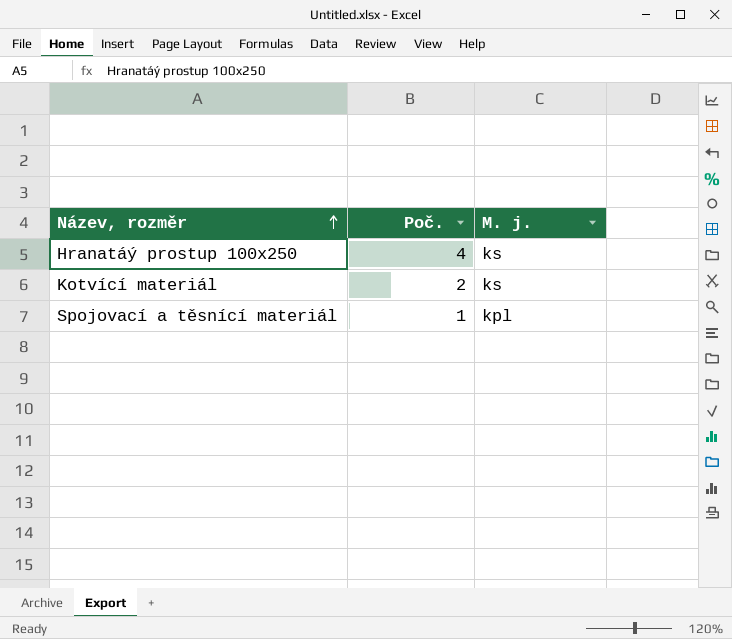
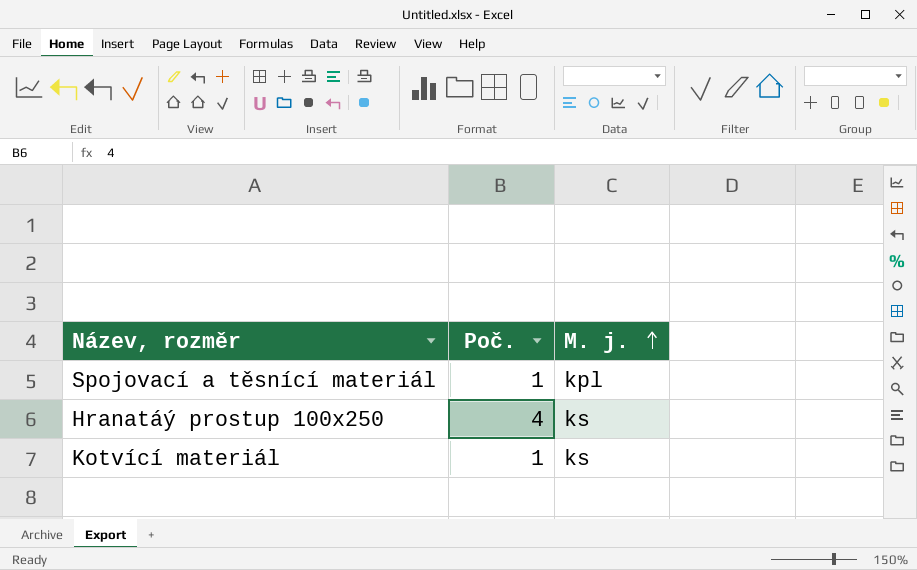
row order: Název, rozměr ascending -> M. j. ascending
Kotvící materiál | Poč.: 2 -> 1

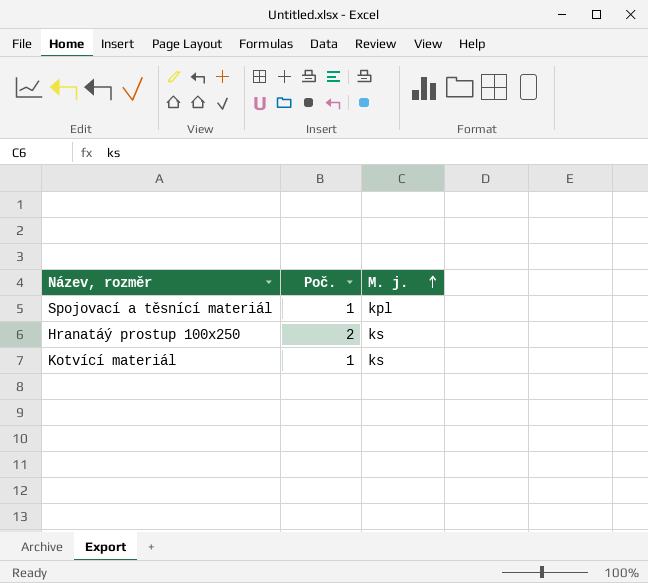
Hranatáý prostup 100x250 | Poč.: 4 -> 2

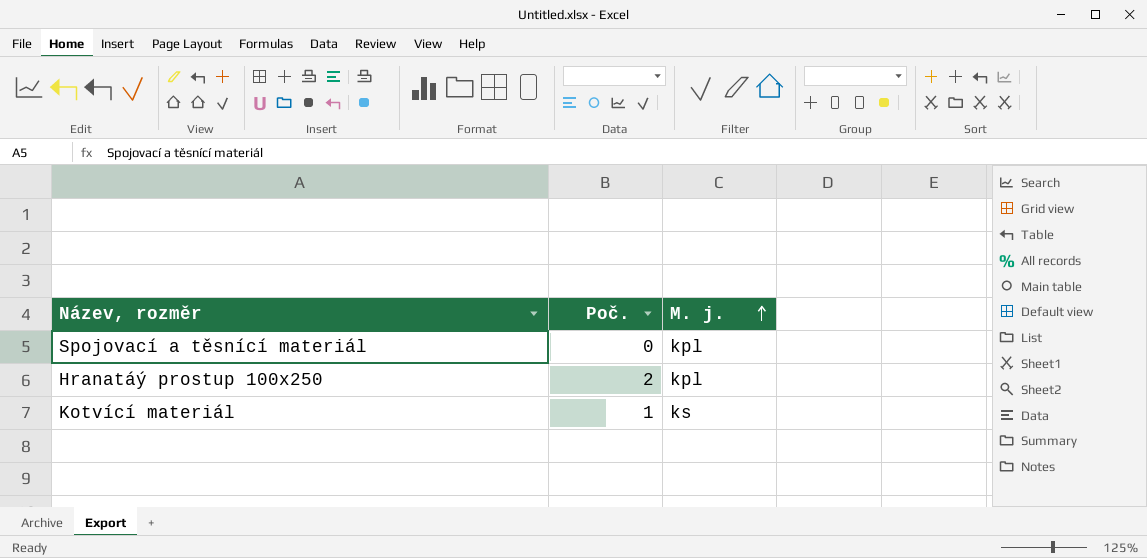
Spojovací a těsnící materiál | Poč.: 1 -> 0
Hranatáý prostup 100x250 | M. j.: ks -> kpl

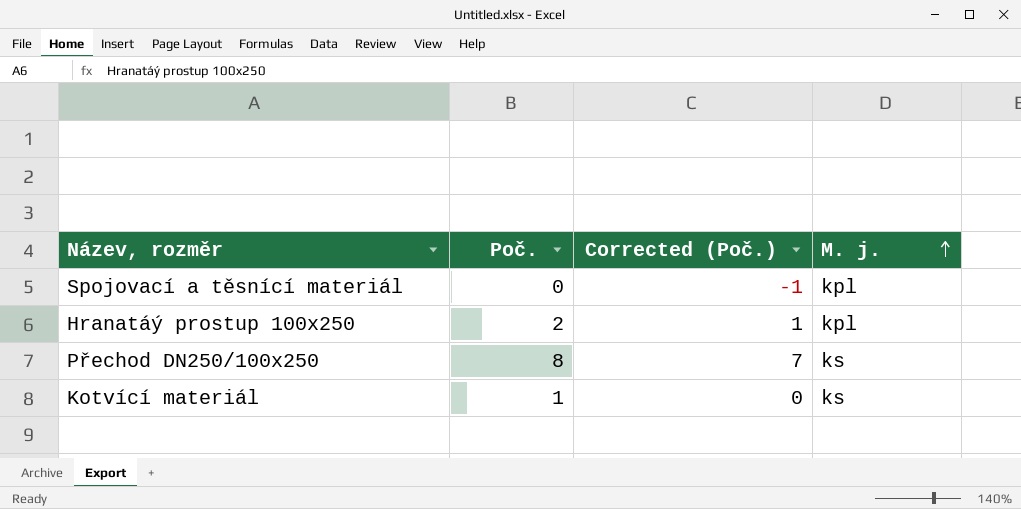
column Corrected (Poč.) | formula: none -> [Poč.] - 1
row Přechod DN250/100x250: none -> 8 | 7 | ks

